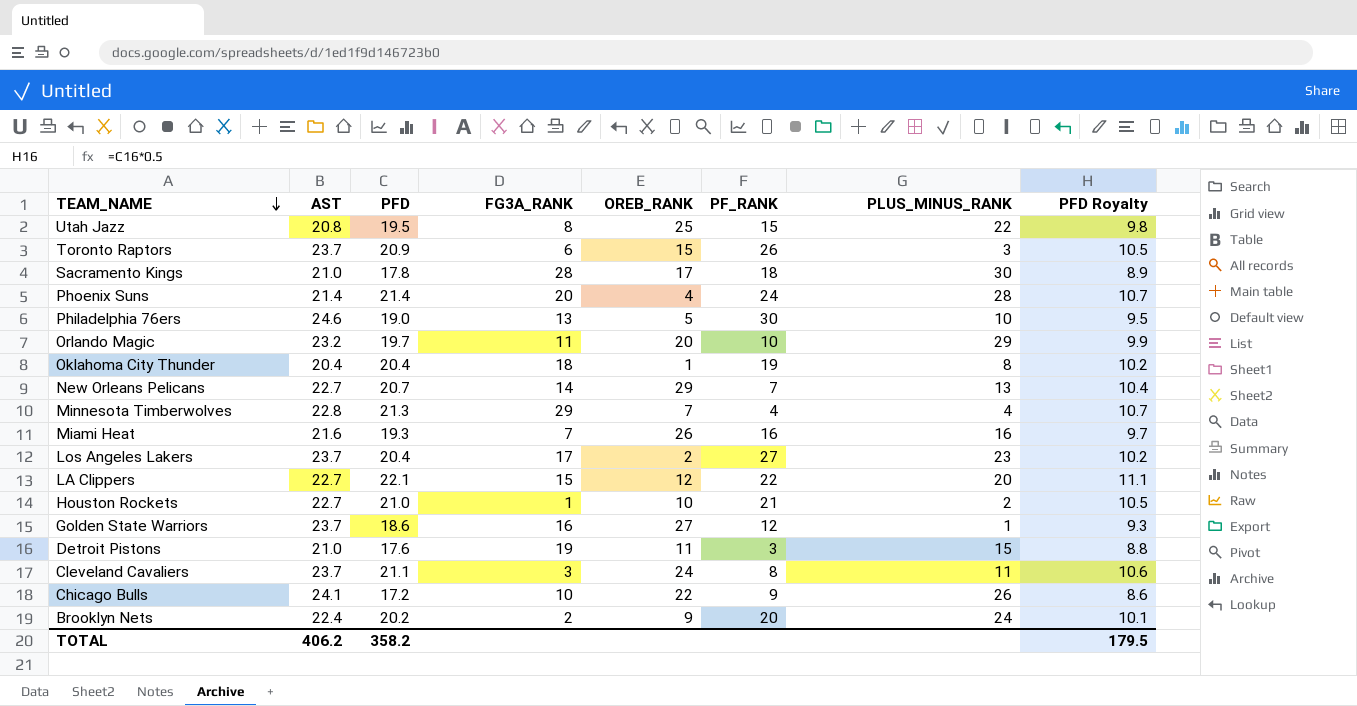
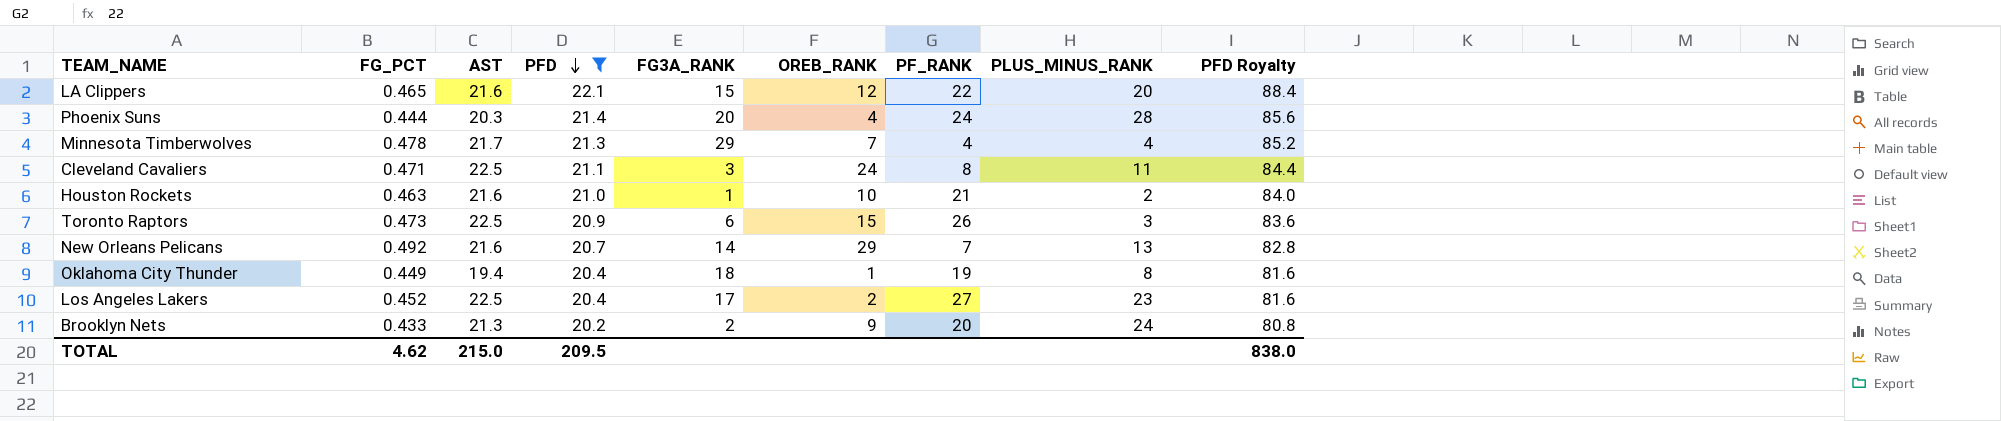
filter: none -> PFD >= 20.2
row order: TEAM_NAME descending -> PFD descending
column FG_PCT | position: none -> 2
column PFD Royalty | formula: [PFD] * 0.5 -> [PFD] * 4
LA Clippers | AST: 22.7 -> 21.6
Phoenix Suns | AST: 21.4 -> 20.3
Minnesota Timberwolves | AST: 22.8 -> 21.7
Cleveland Cavaliers | AST: 23.7 -> 22.5
Houston Rockets | AST: 22.7 -> 21.6
Toronto Raptors | AST: 23.7 -> 22.5
New Orleans Pelicans | AST: 22.7 -> 21.6
Oklahoma City Thunder | AST: 20.4 -> 19.4
Los Angeles Lakers | AST: 23.7 -> 22.5
Brooklyn Nets | AST: 22.4 -> 21.3
TOTAL | AST: 406.2 -> 215.0
TOTAL | PFD: 358.2 -> 209.5
TOTAL | PFD Royalty: 179.5 -> 838.0

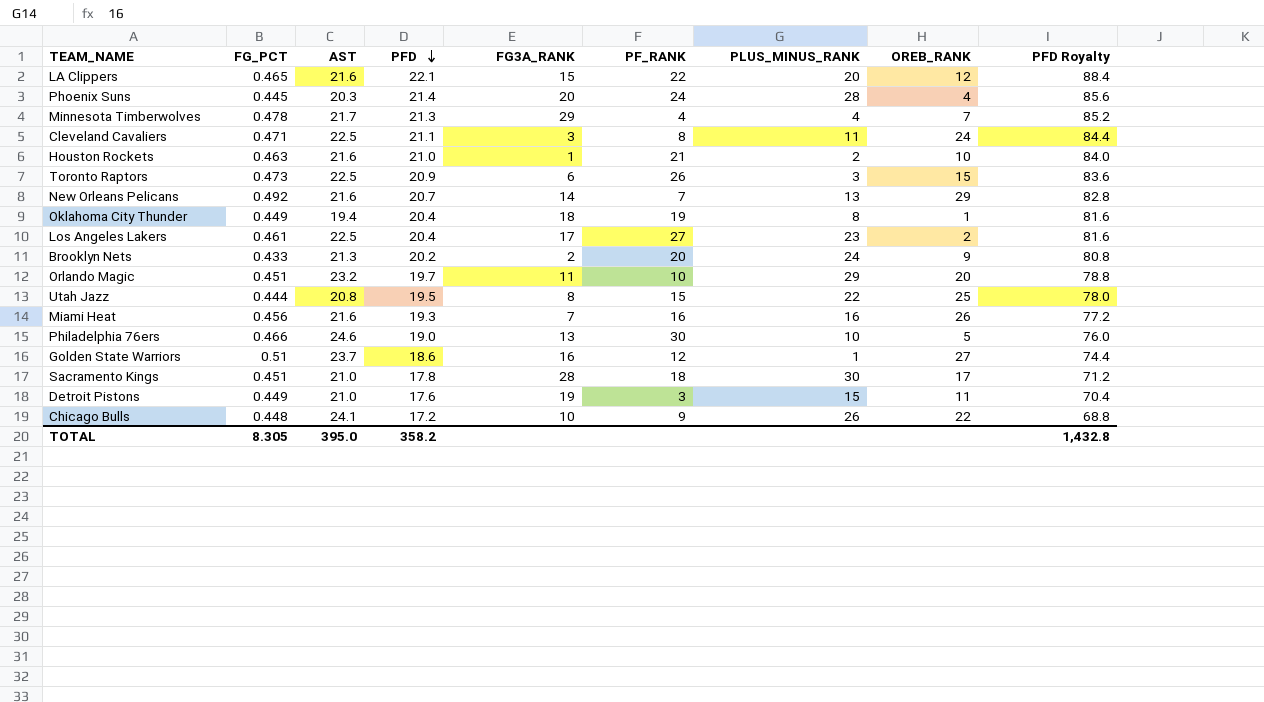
filter: PFD >= 20.2 -> none
column OREB_RANK | position: 6 -> 8
Phoenix Suns | FG_PCT: 0.444 -> 0.445
Los Angeles Lakers | FG_PCT: 0.452 -> 0.461
TOTAL | FG_PCT: 4.62 -> 8.305
TOTAL | AST: 215.0 -> 395.0
TOTAL | PFD: 209.5 -> 358.2
TOTAL | PFD Royalty: 838.0 -> 1,432.8

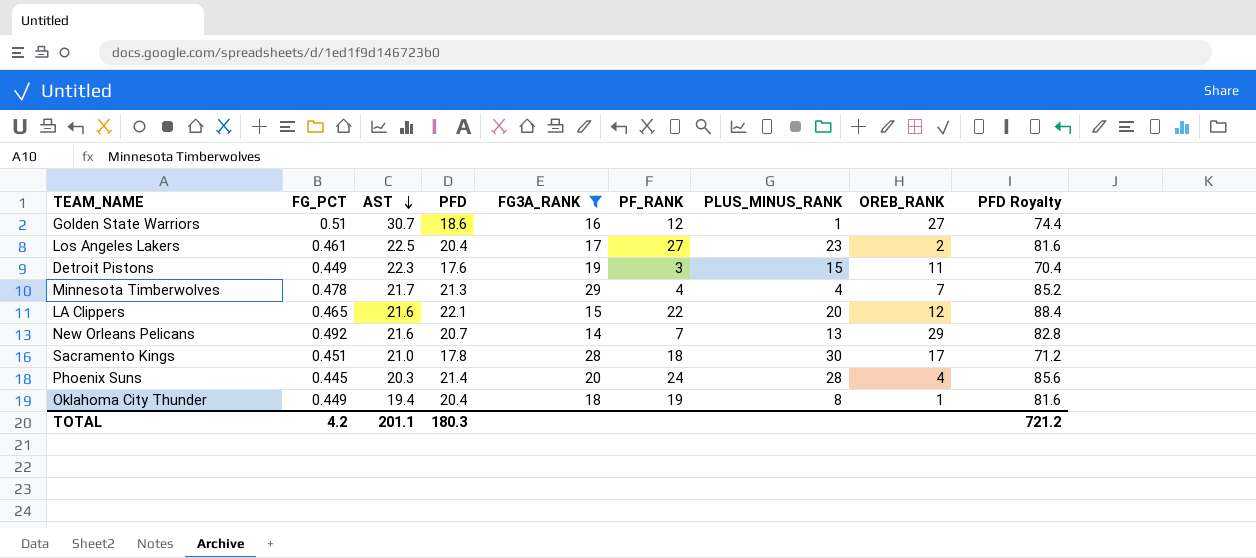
filter: none -> FG3A_RANK >= 14
row order: PFD descending -> AST descending
Golden State Warriors | AST: 23.7 -> 30.7
Detroit Pistons | AST: 21.0 -> 22.3
TOTAL | FG_PCT: 8.305 -> 4.2
TOTAL | AST: 395.0 -> 201.1
TOTAL | PFD: 358.2 -> 180.3
TOTAL | PFD Royalty: 1,432.8 -> 721.2

